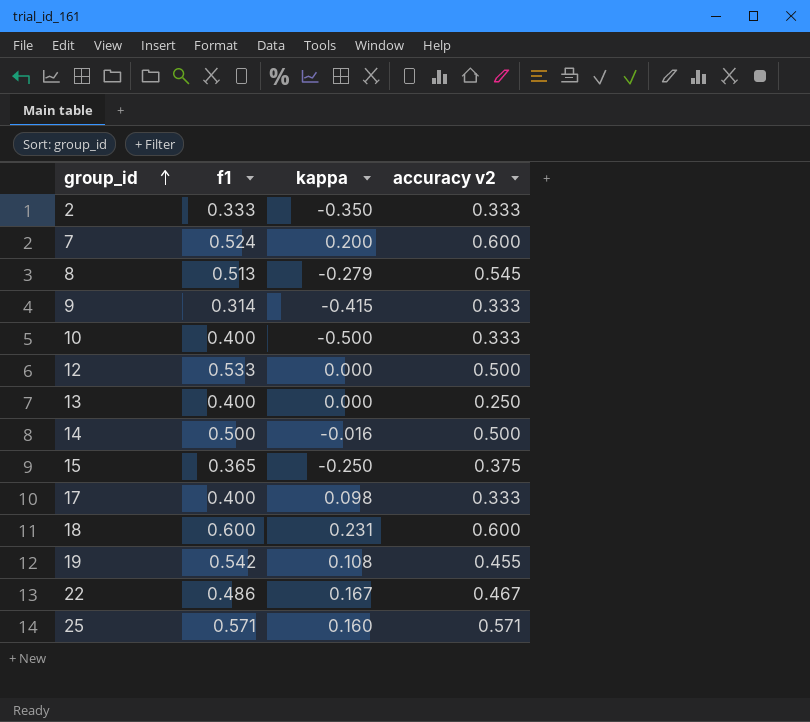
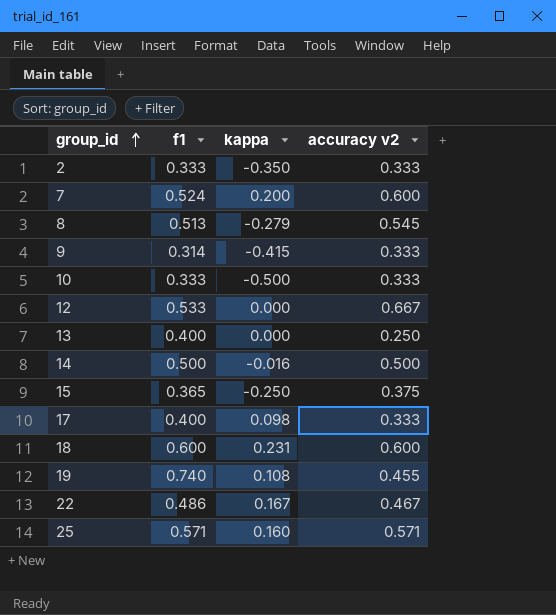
10 | f1: 0.400 -> 0.333
12 | accuracy v2: 0.500 -> 0.667
19 | f1: 0.542 -> 0.740

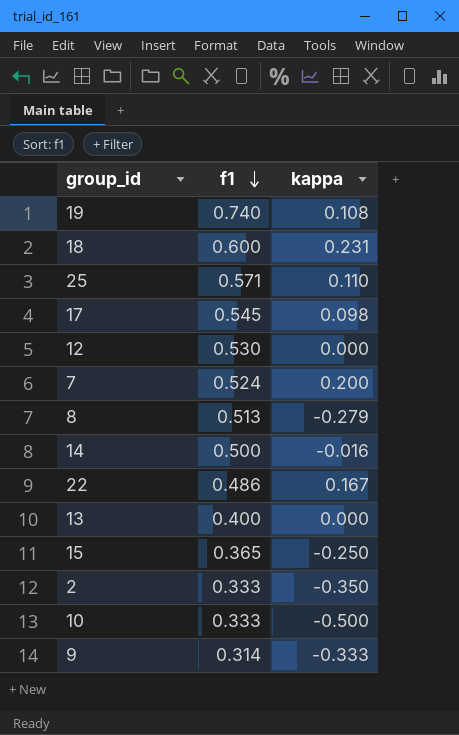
row order: group_id ascending -> f1 descending
column accuracy v2 | position: 4 -> none
25 | kappa: 0.160 -> 0.110
17 | f1: 0.400 -> 0.545
12 | f1: 0.533 -> 0.530
9 | kappa: -0.415 -> -0.333

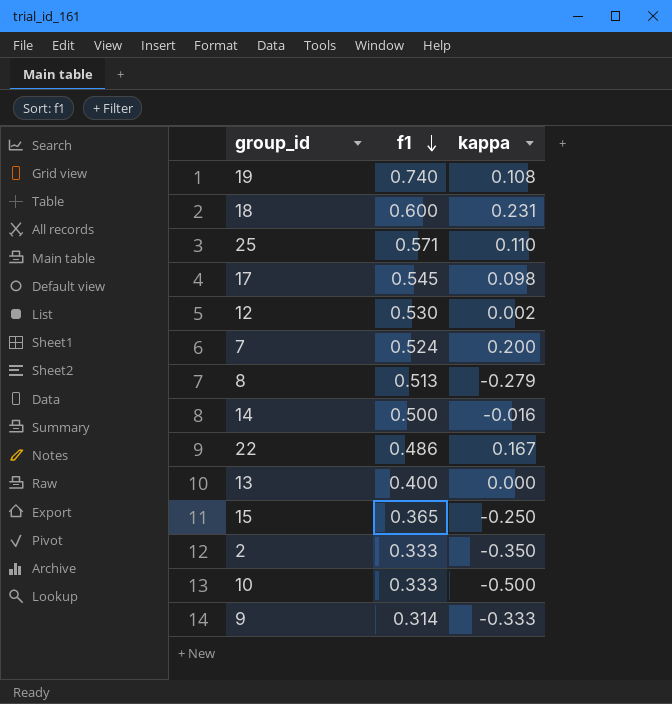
12 | kappa: 0.000 -> 0.002

